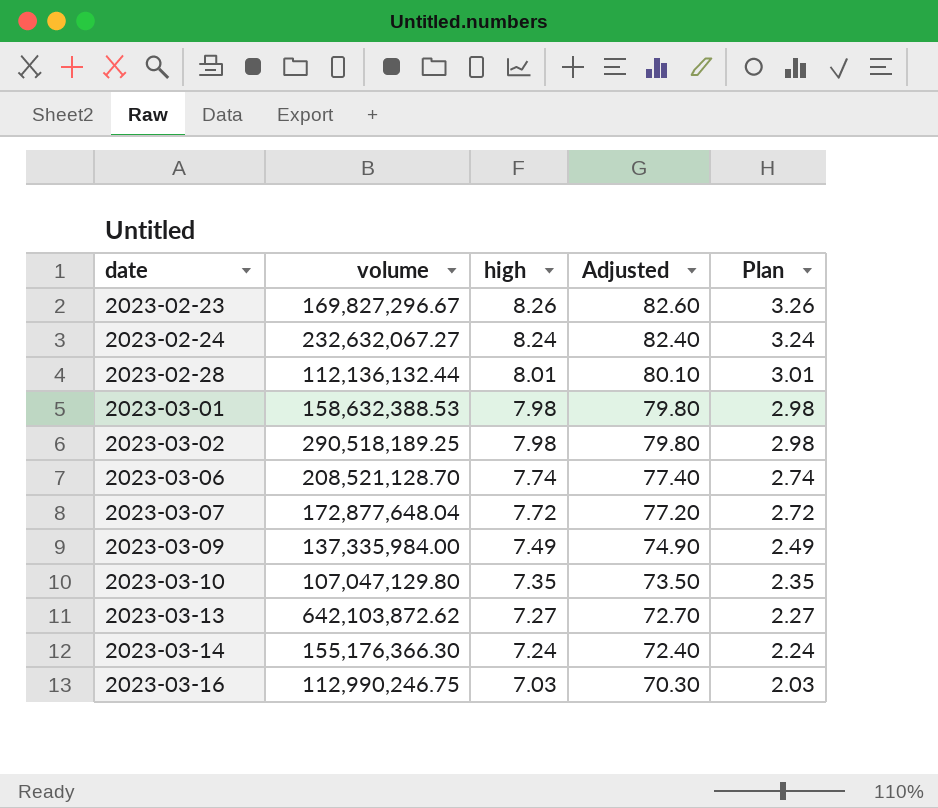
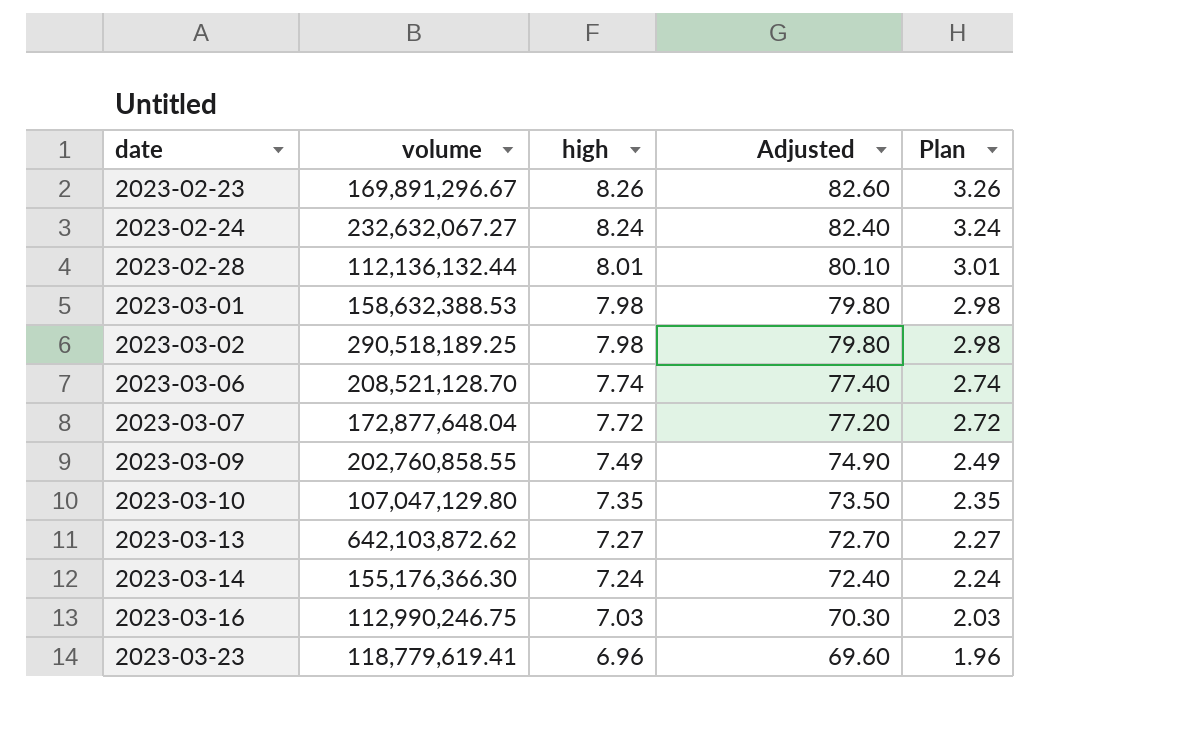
2023-02-23 | volume: 169,827,296.67 -> 169,891,296.67
2023-03-09 | volume: 137,335,984.00 -> 202,760,858.55
row 2023-03-23: none -> 118,779,619.41 | 6.96 | 69.60 | 1.96

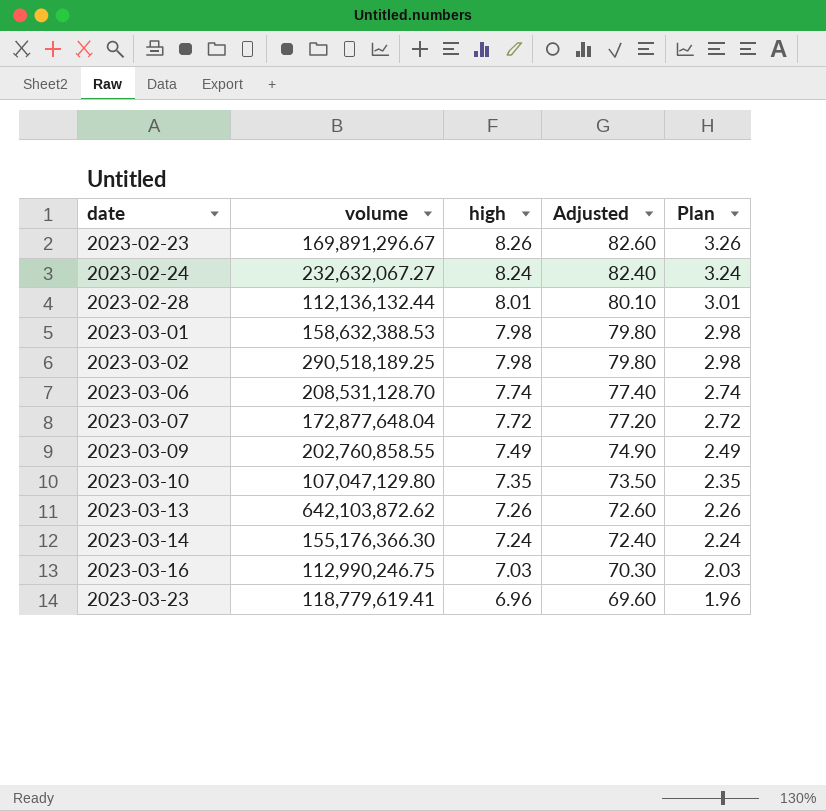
2023-03-06 | volume: 208,521,128.70 -> 208,531,128.70
2023-03-13 | high: 7.27 -> 7.26
2023-03-13 | Adjusted: 72.70 -> 72.60
2023-03-13 | Plan: 2.27 -> 2.26

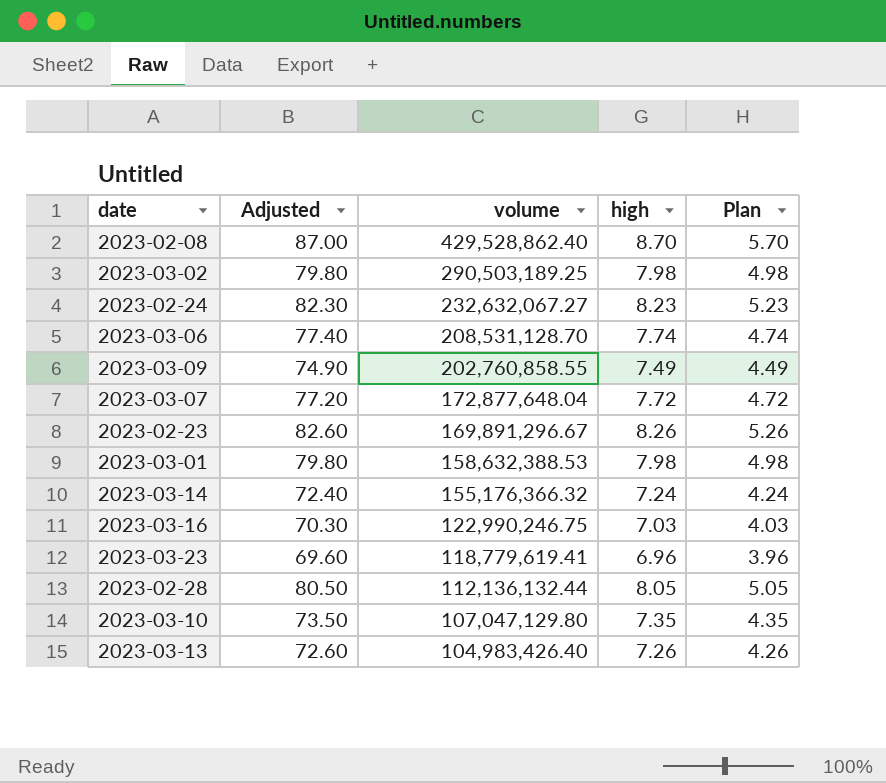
row order: date ascending -> volume descending
column Adjusted | position: 4 -> 2
column Plan | formula: [high] - 5 -> [high] - 3
row 2023-02-08: none -> 87.00 | 429,528,862.40 | 8.70 | 5.70
2023-03-02 | volume: 290,518,189.25 -> 290,503,189.25
2023-02-24 | Adjusted: 82.40 -> 82.30
2023-02-24 | high: 8.24 -> 8.23
2023-03-14 | volume: 155,176,366.30 -> 155,176,366.32
2023-03-16 | volume: 112,990,246.75 -> 122,990,246.75
2023-02-28 | Adjusted: 80.10 -> 80.50
2023-02-28 | high: 8.01 -> 8.05
2023-03-13 | volume: 642,103,872.62 -> 104,983,426.40

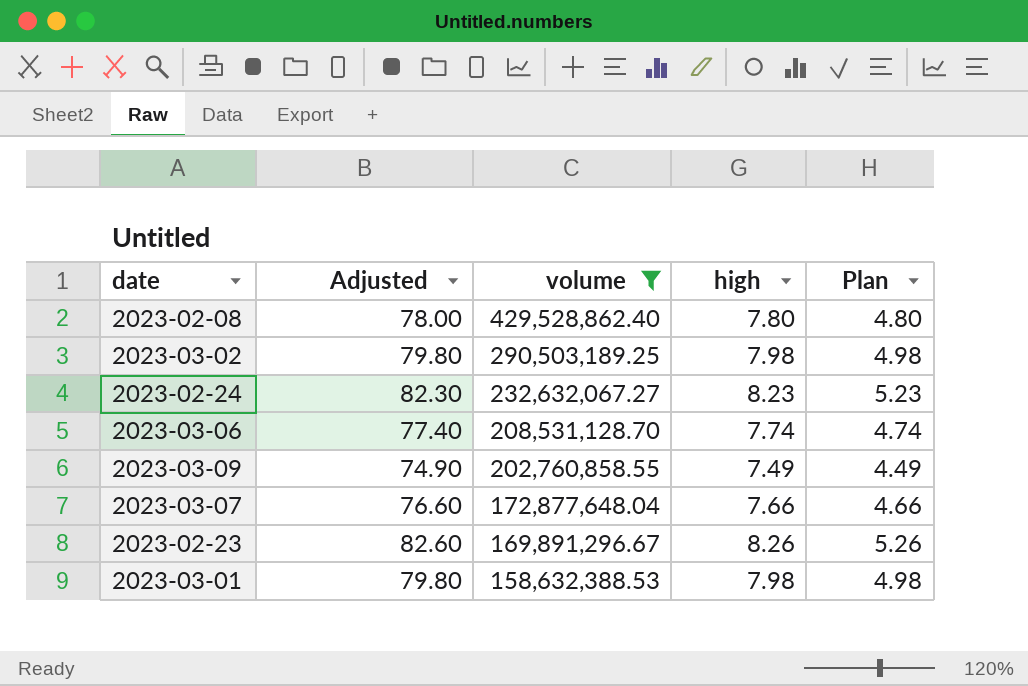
filter: none -> volume >= 158,632,388.53
2023-02-08 | Adjusted: 87.00 -> 78.00
2023-02-08 | high: 8.70 -> 7.80
2023-02-08 | Plan: 5.70 -> 4.80
2023-03-07 | Adjusted: 77.20 -> 76.60
2023-03-07 | high: 7.72 -> 7.66
2023-03-07 | Plan: 4.72 -> 4.66

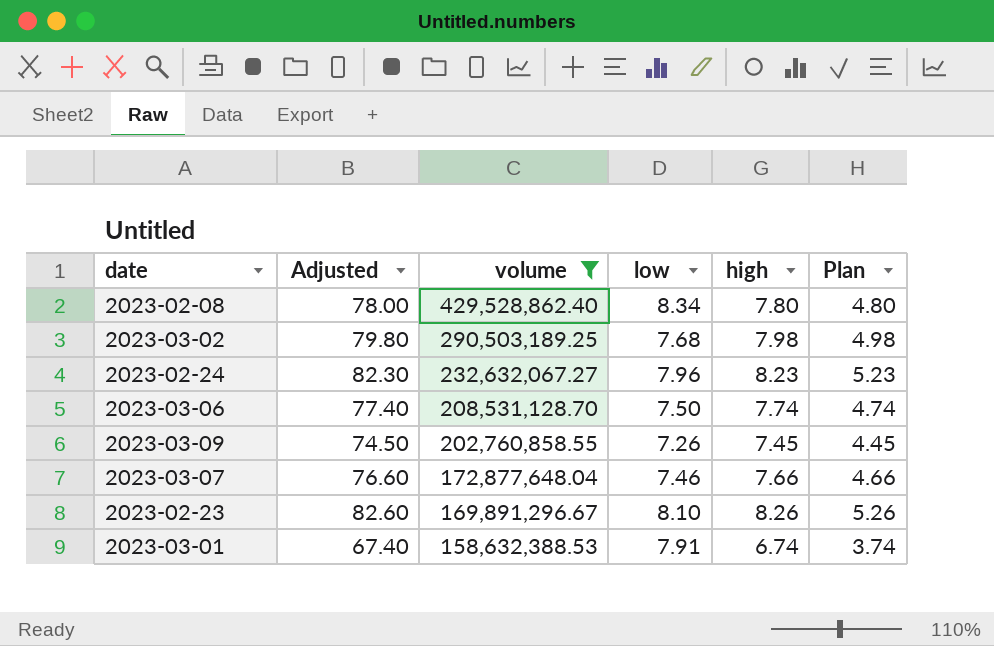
column low | position: none -> 4
2023-03-09 | Adjusted: 74.90 -> 74.50
2023-03-09 | high: 7.49 -> 7.45
2023-03-09 | Plan: 4.49 -> 4.45
2023-03-01 | Adjusted: 79.80 -> 67.40
2023-03-01 | high: 7.98 -> 6.74
2023-03-01 | Plan: 4.98 -> 3.74

